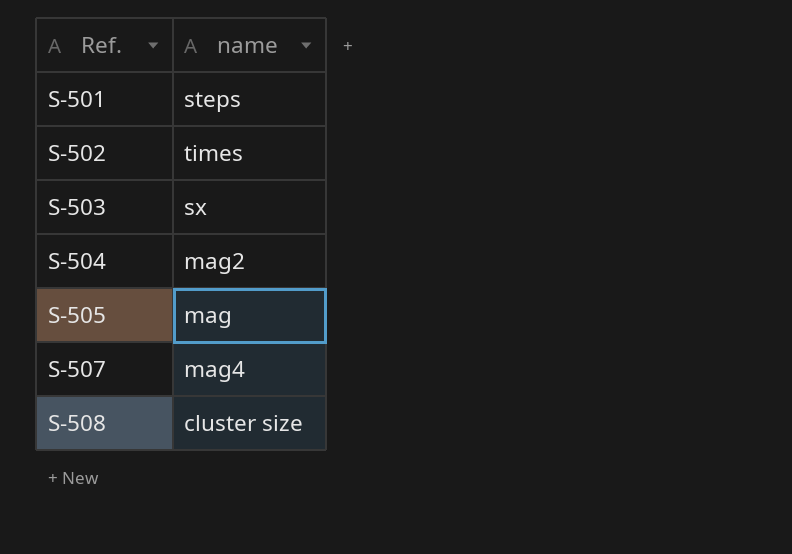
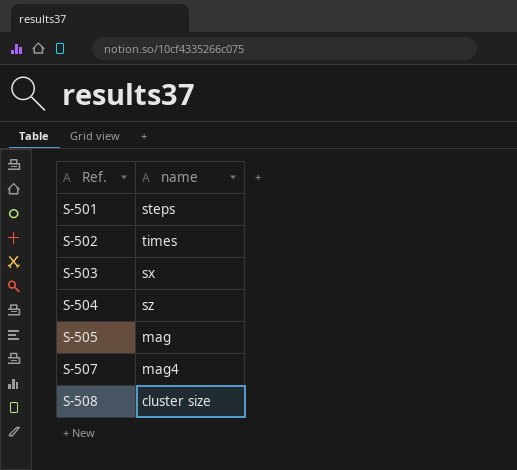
S-504 | name: mag2 -> sz

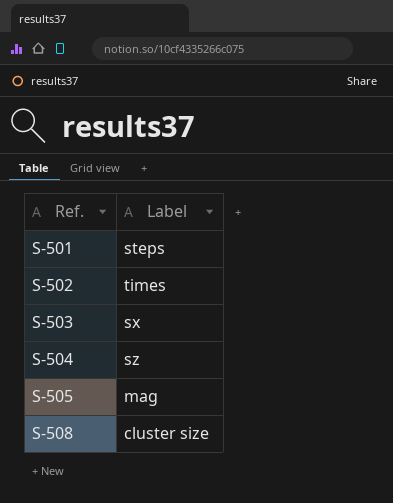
column name: name -> Label
row S-507: mag4 -> none

